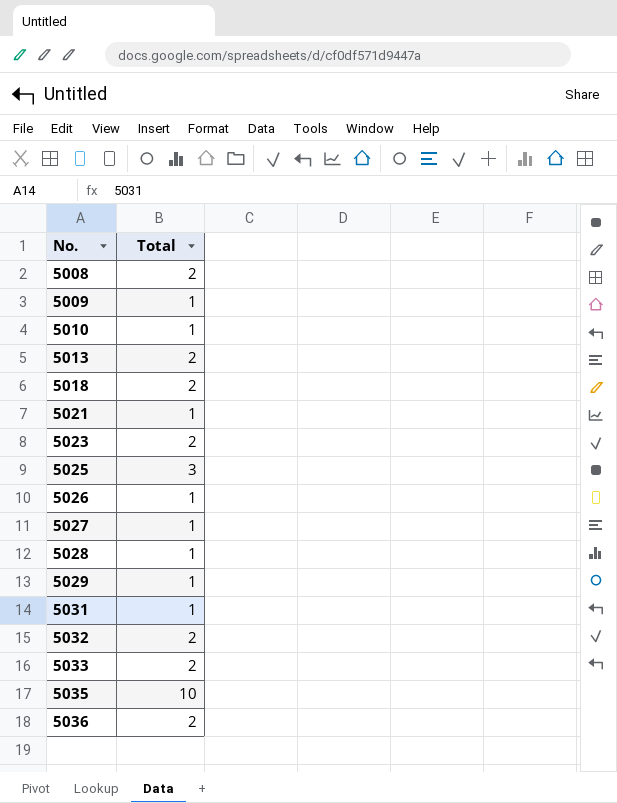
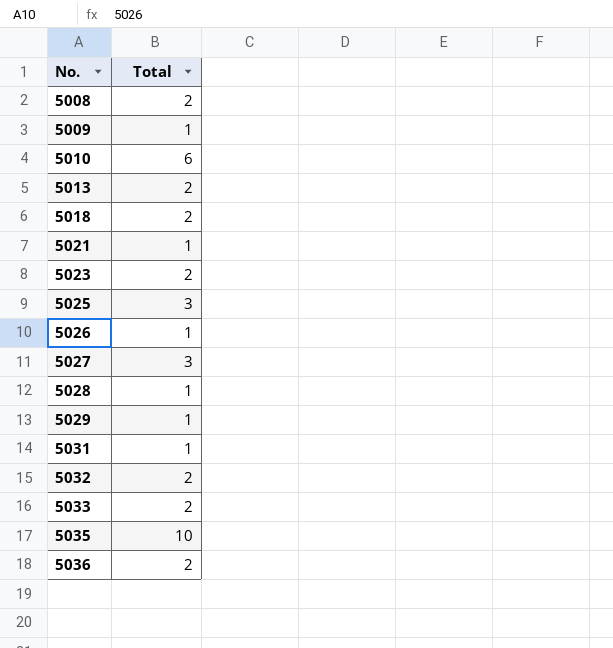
5010 | Total: 1 -> 6
5027 | Total: 1 -> 3

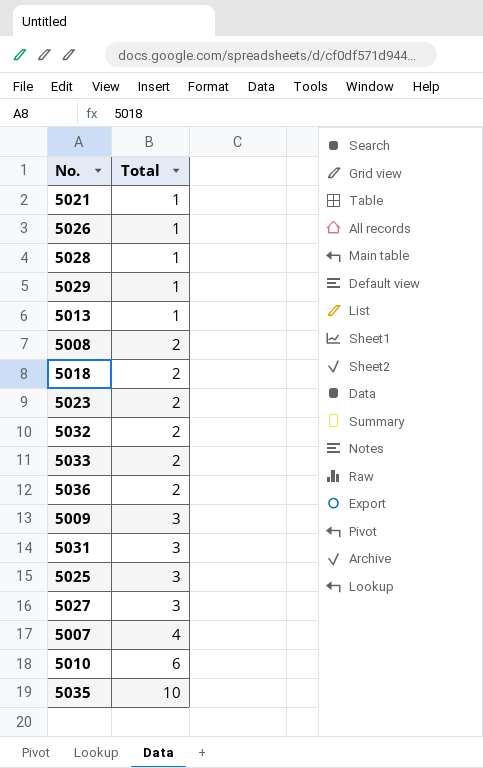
row order: No. ascending -> Total ascending
5013 | Total: 2 -> 1
5009 | Total: 1 -> 3
5031 | Total: 1 -> 3
row 5007: none -> 4

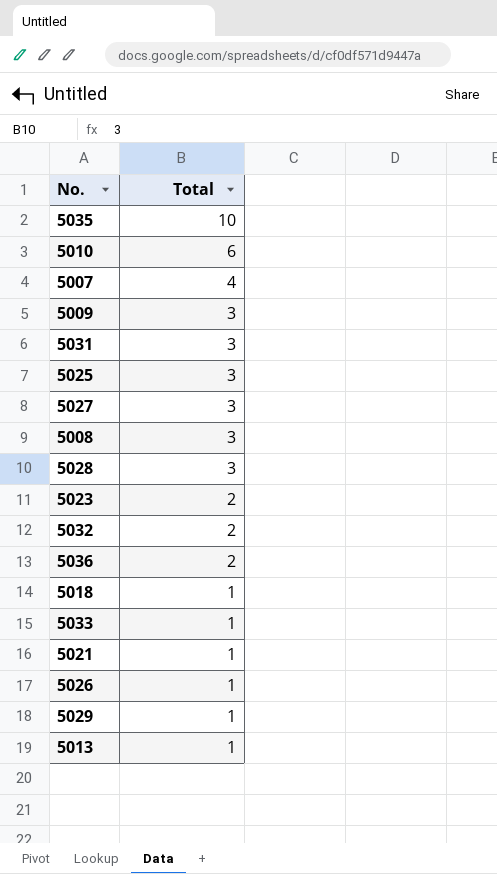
row order: Total ascending -> Total descending
5008 | Total: 2 -> 3
5028 | Total: 1 -> 3
5018 | Total: 2 -> 1
5033 | Total: 2 -> 1

